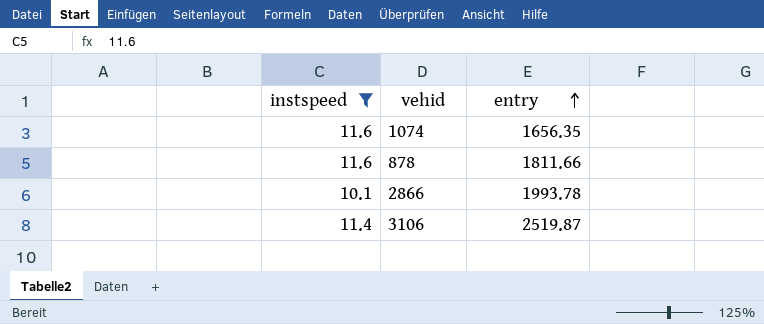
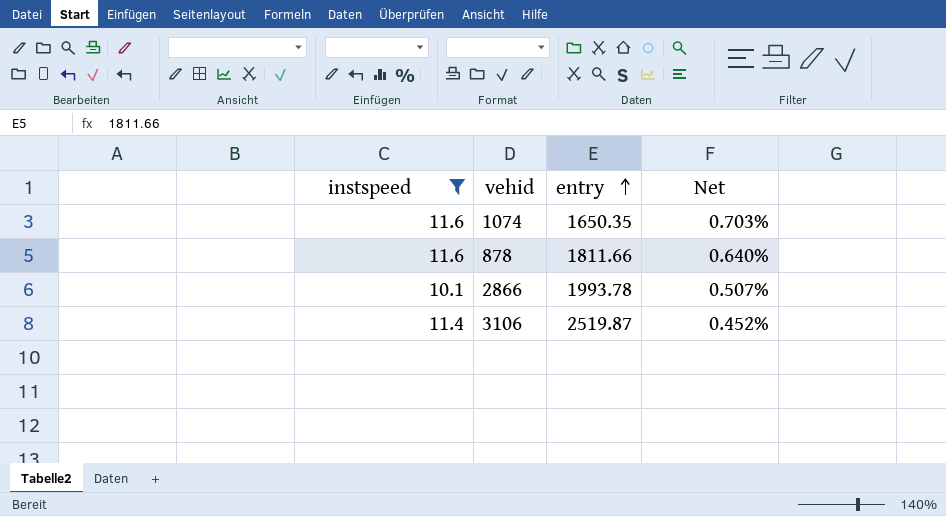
column Net | formula: none -> [instspeed] / [entry]
1074 | entry: 1656.35 -> 1650.35

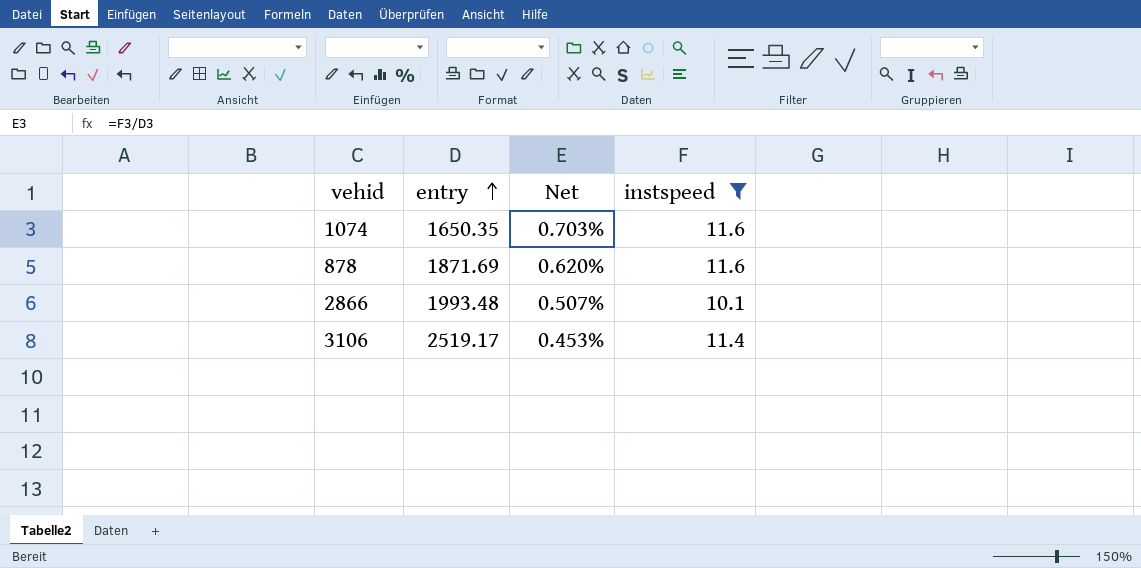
column instspeed | position: 1 -> 4
878 | entry: 1811.66 -> 1871.69
878 | Net: 0.640% -> 0.620%
2866 | entry: 1993.78 -> 1993.48
3106 | entry: 2519.87 -> 2519.17
3106 | Net: 0.452% -> 0.453%

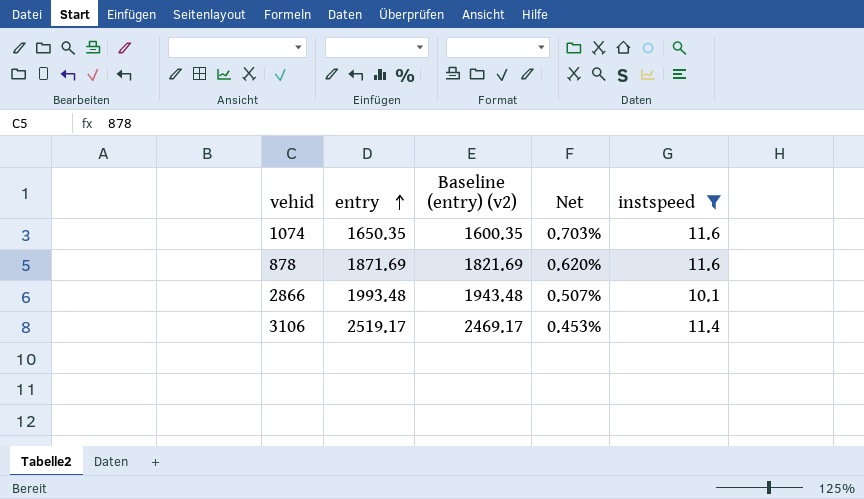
column Baseline (entry) (v2) | formula: none -> [entry] - 50

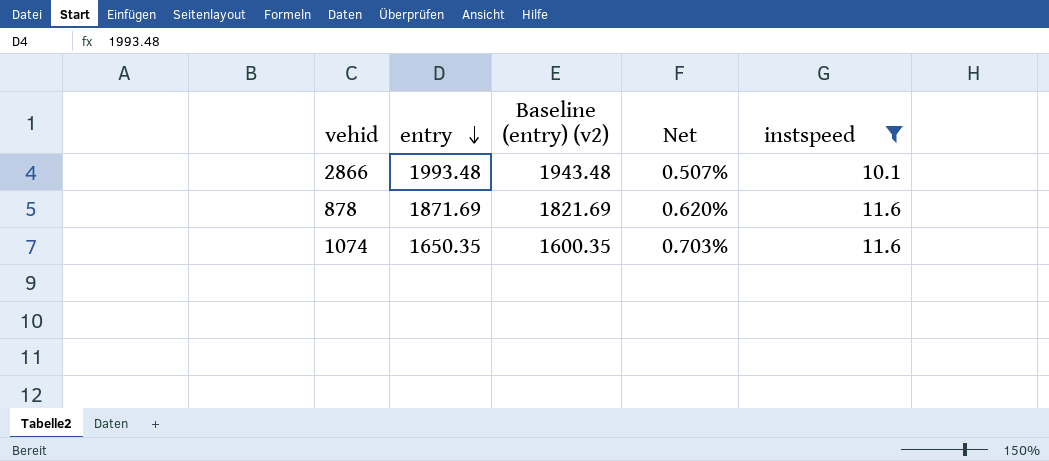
row order: entry ascending -> entry descending
row 3106: 2519.17 | 2469.17 | 0.453% | 11.4 -> none

